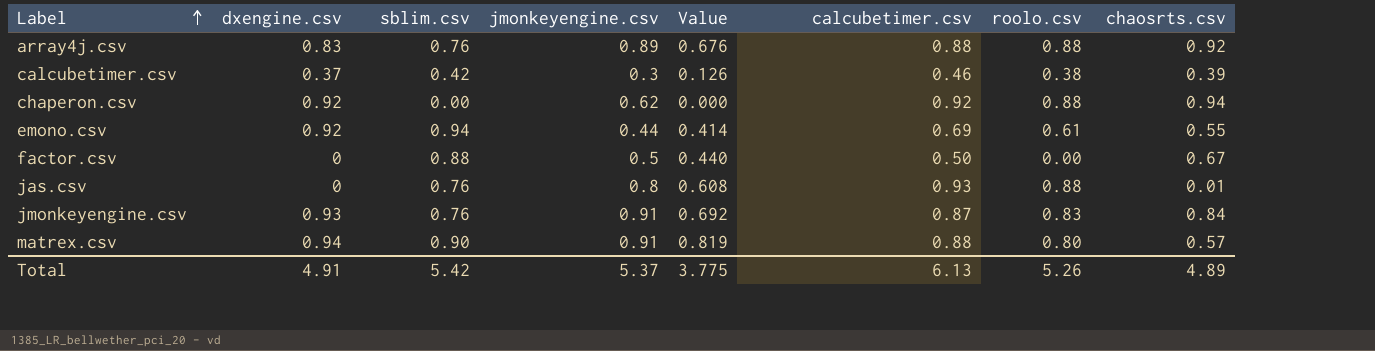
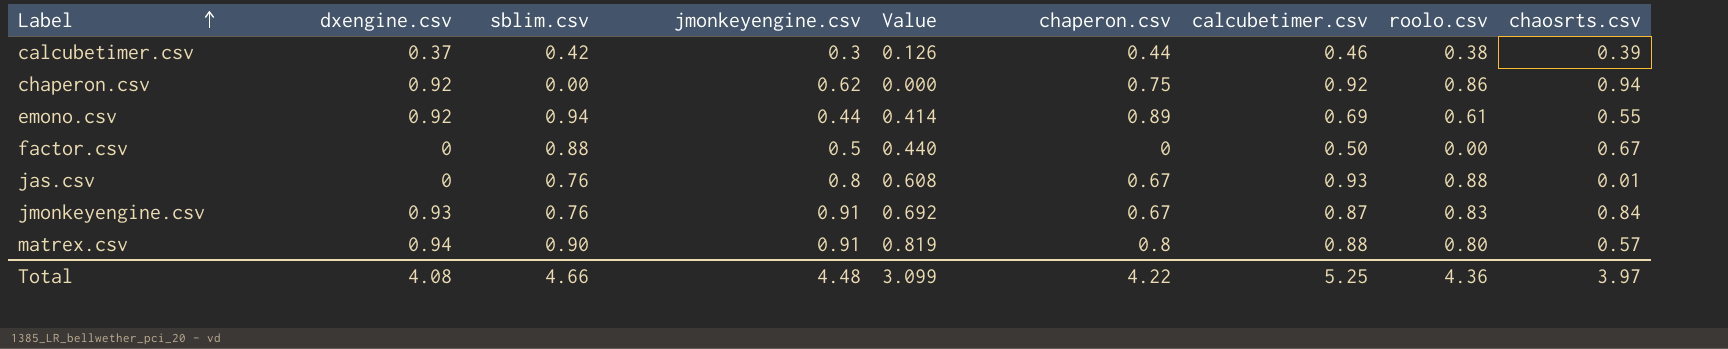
column chaperon.csv | position: none -> 6
row array4j.csv: 0.83 | 0.76 | 0.89 | 0.676 | 0.88 | 0.88 | 0.92 -> none
chaperon.csv | roolo.csv: 0.88 -> 0.86
Total | dxengine.csv: 4.91 -> 4.08
Total | sblim.csv: 5.42 -> 4.66
Total | jmonkeyengine.csv: 5.37 -> 4.48
Total | Value: 3.775 -> 3.099
Total | calcubetimer.csv: 6.13 -> 5.25
Total | roolo.csv: 5.26 -> 4.36
Total | chaosrts.csv: 4.89 -> 3.97

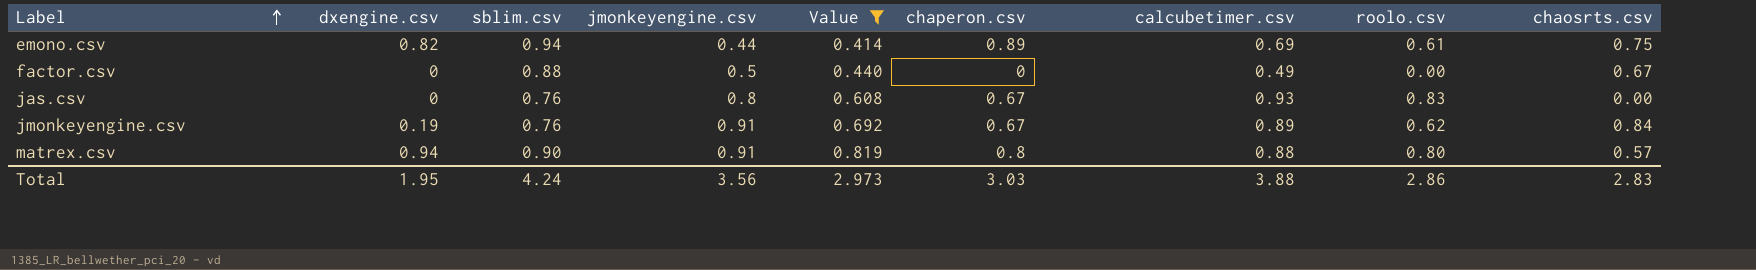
filter: none -> Value >= 0.414
emono.csv | dxengine.csv: 0.92 -> 0.82
emono.csv | chaosrts.csv: 0.55 -> 0.75
factor.csv | calcubetimer.csv: 0.50 -> 0.49
jas.csv | roolo.csv: 0.88 -> 0.83
jas.csv | chaosrts.csv: 0.01 -> 0.00
jmonkeyengine.csv | dxengine.csv: 0.93 -> 0.19
jmonkeyengine.csv | calcubetimer.csv: 0.87 -> 0.89
jmonkeyengine.csv | roolo.csv: 0.83 -> 0.62
Total | dxengine.csv: 4.08 -> 1.95
Total | sblim.csv: 4.66 -> 4.24
Total | jmonkeyengine.csv: 4.48 -> 3.56
Total | Value: 3.099 -> 2.973
Total | chaperon.csv: 4.22 -> 3.03
Total | calcubetimer.csv: 5.25 -> 3.88
Total | roolo.csv: 4.36 -> 2.86
Total | chaosrts.csv: 3.97 -> 2.83

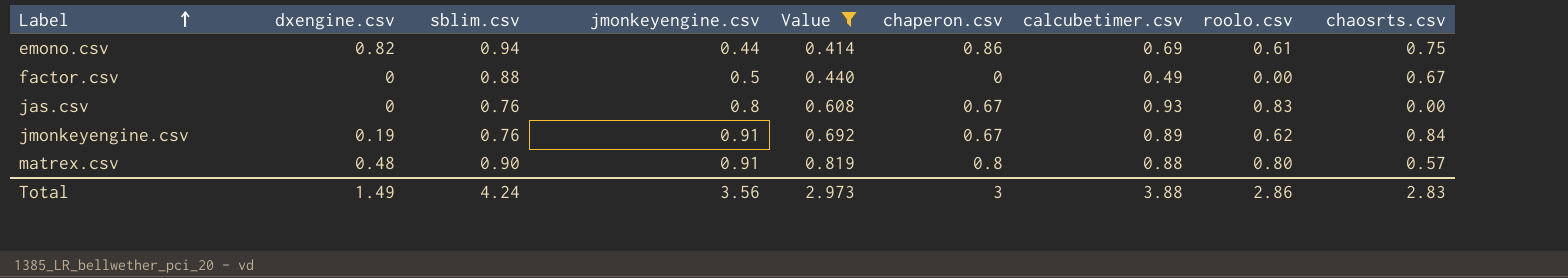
emono.csv | chaperon.csv: 0.89 -> 0.86
matrex.csv | dxengine.csv: 0.94 -> 0.48
Total | dxengine.csv: 1.95 -> 1.49
Total | chaperon.csv: 3.03 -> 3

